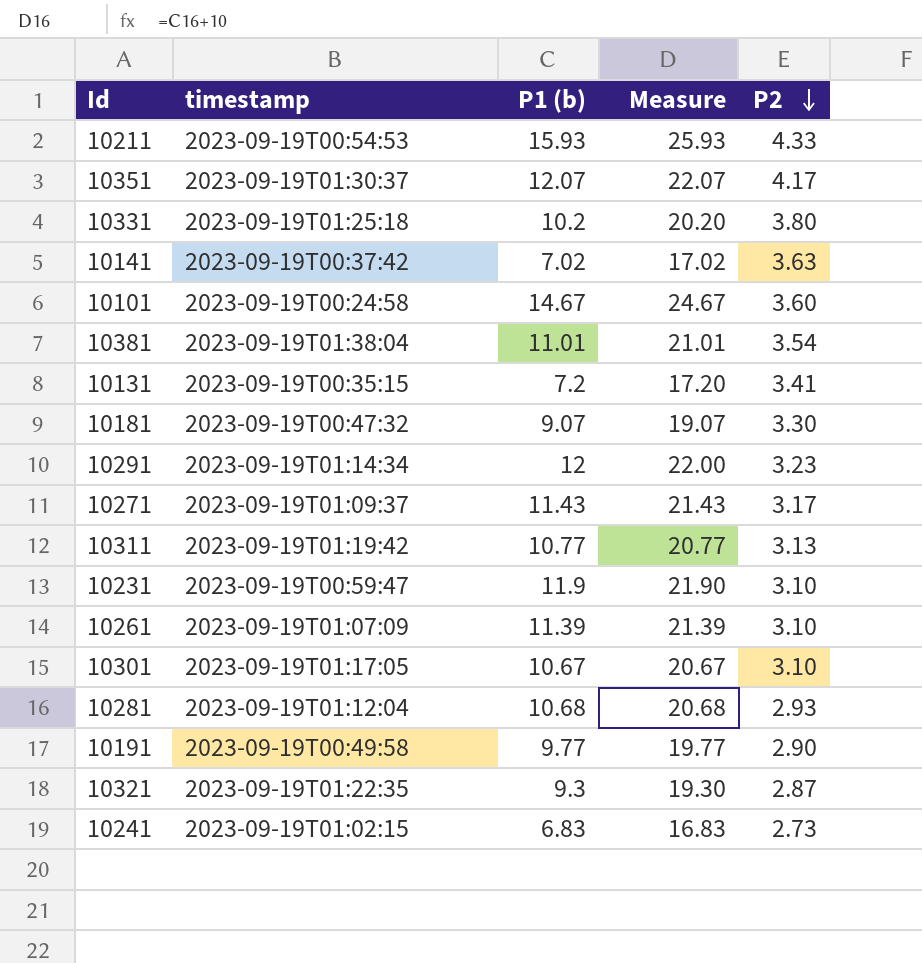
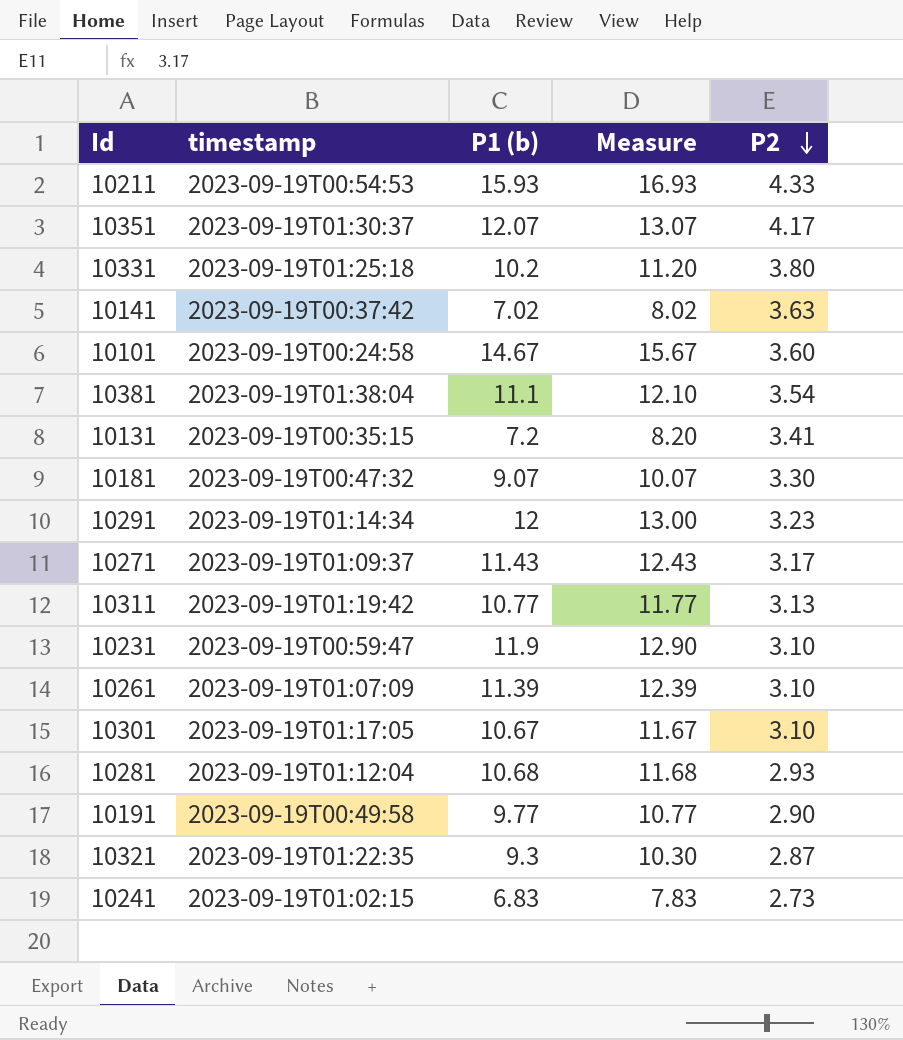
column Measure | formula: [P1 (b)] + 10 -> [P1 (b)] + 1
10381 | P1 (b): 11.01 -> 11.1

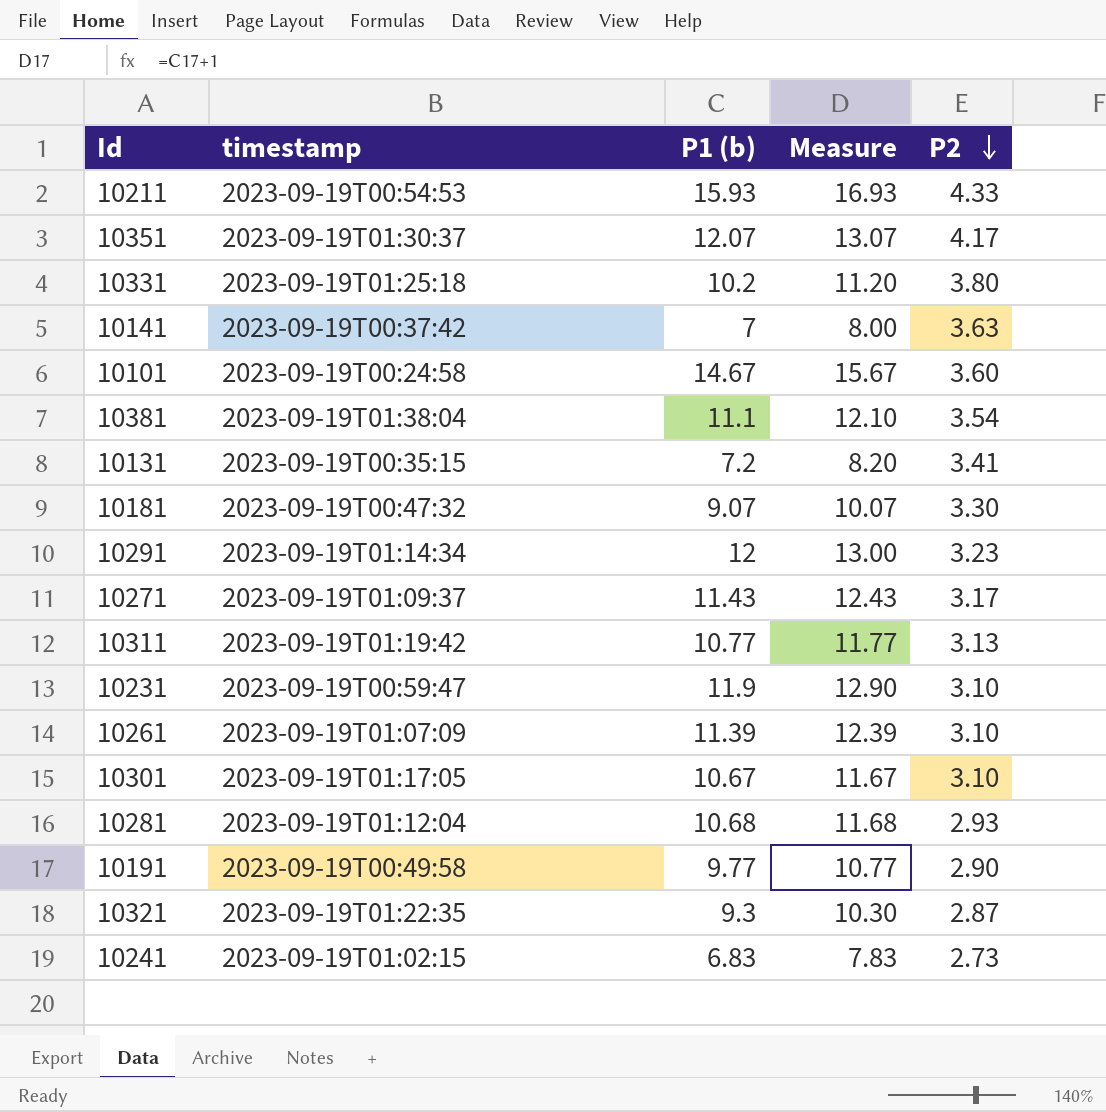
10141 | P1 (b): 7.02 -> 7
10141 | Measure: 8.02 -> 8.00

